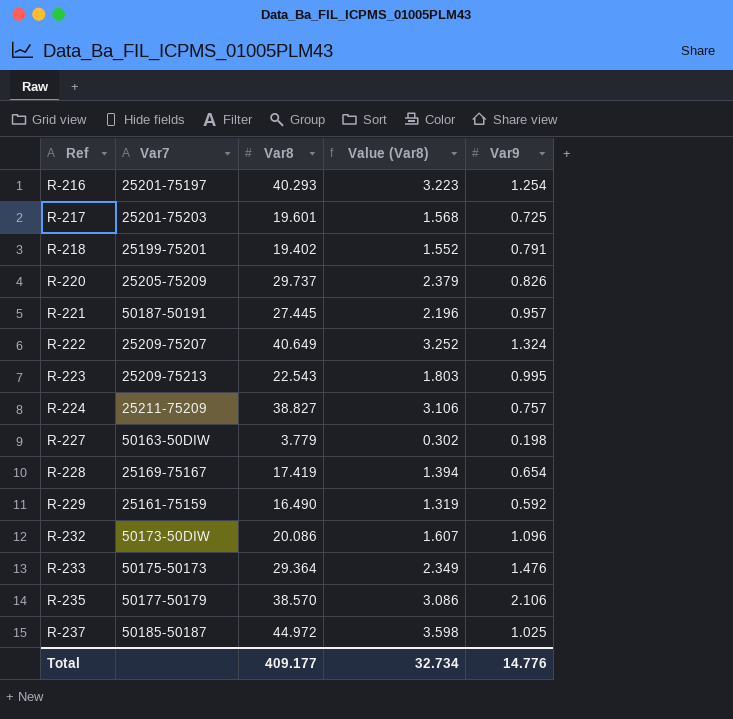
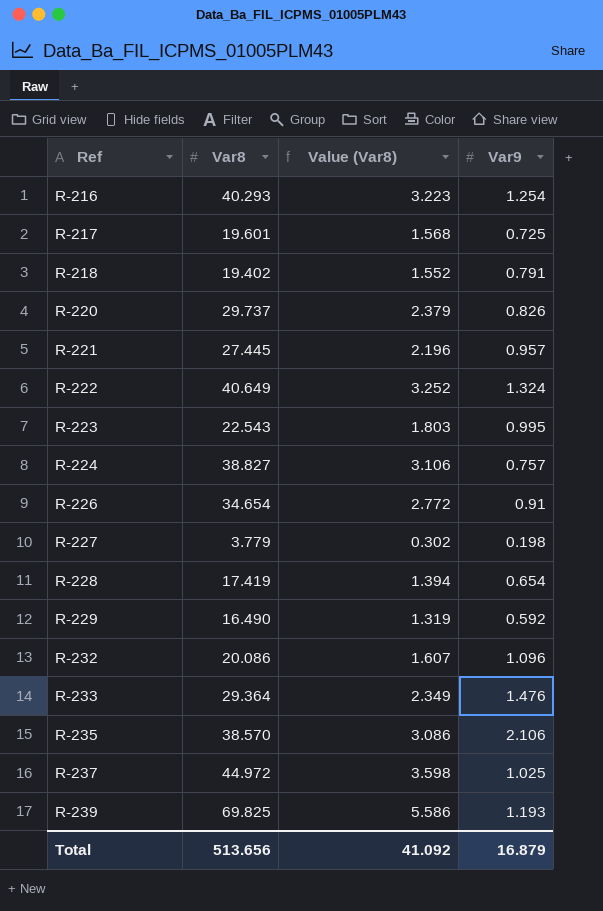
column Var7 | position: 2 -> none
row R-226: none -> 34.654 | 2.772 | 0.91
row R-239: none -> 69.825 | 5.586 | 1.193
Total | Var8: 409.177 -> 513.656
Total | Value (Var8): 32.734 -> 41.092
Total | Var9: 14.776 -> 16.879

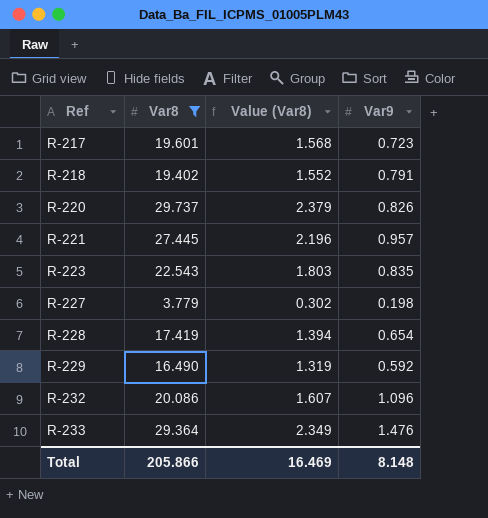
filter: none -> Var8 <= 29.737
R-217 | Var9: 0.725 -> 0.723
R-223 | Var9: 0.995 -> 0.835
Total | Var8: 513.656 -> 205.866
Total | Value (Var8): 41.092 -> 16.469
Total | Var9: 16.879 -> 8.148

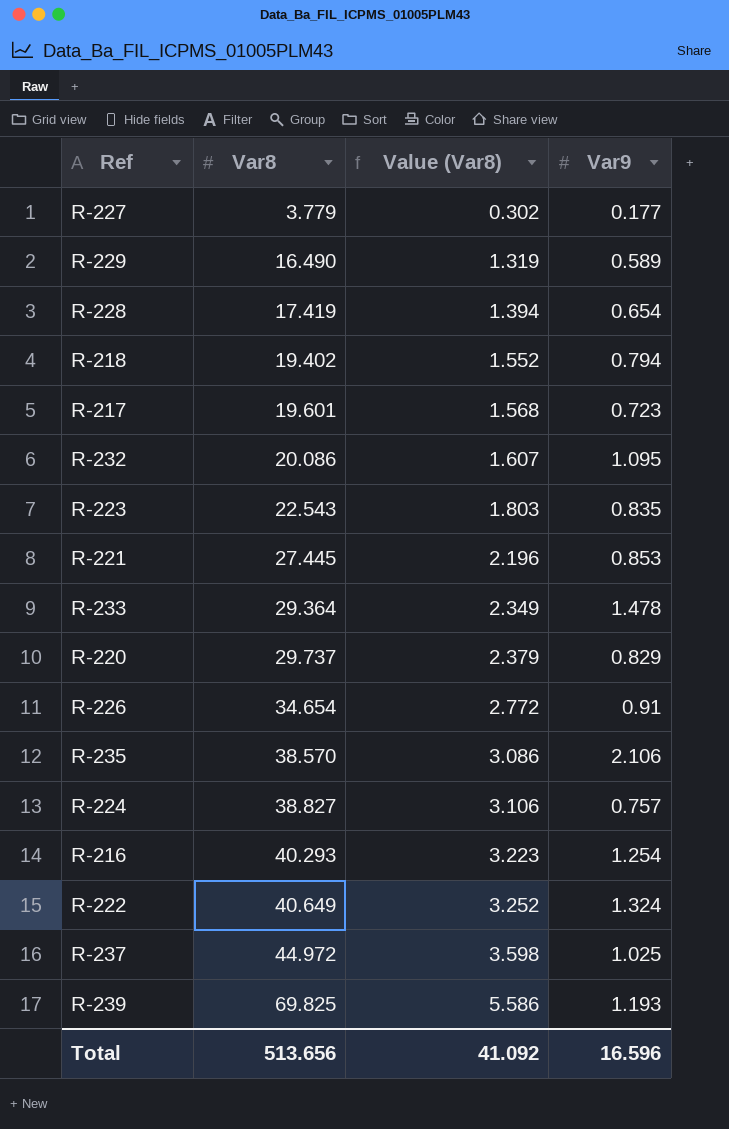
filter: Var8 <= 29.737 -> none
row order: Ref ascending -> Var8 ascending
R-227 | Var9: 0.198 -> 0.177
R-229 | Var9: 0.592 -> 0.589
R-218 | Var9: 0.791 -> 0.794
R-232 | Var9: 1.096 -> 1.095
R-221 | Var9: 0.957 -> 0.853
R-233 | Var9: 1.476 -> 1.478
R-220 | Var9: 0.826 -> 0.829
Total | Var8: 205.866 -> 513.656
Total | Value (Var8): 16.469 -> 41.092
Total | Var9: 8.148 -> 16.596

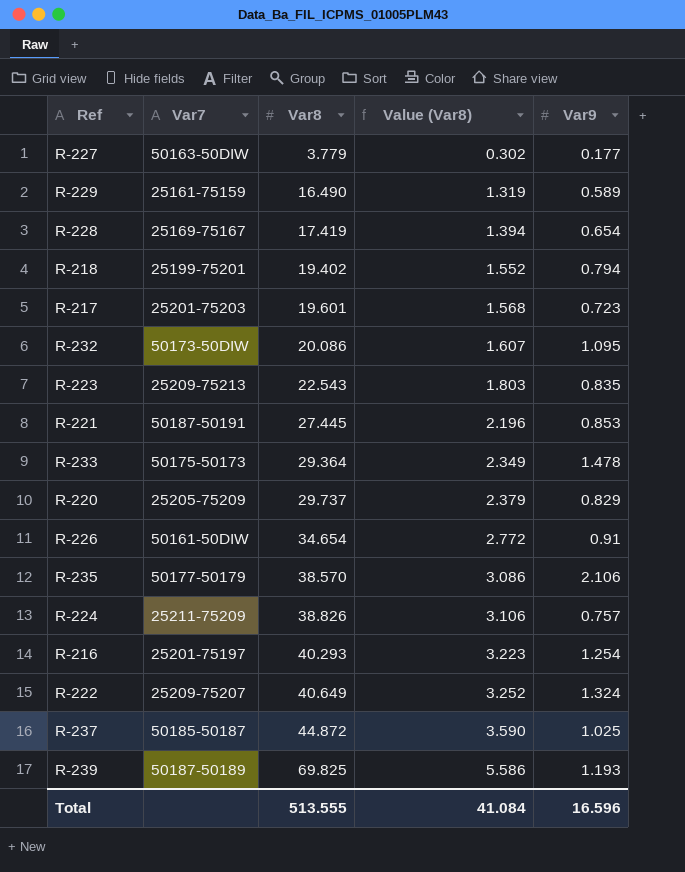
column Var7 | position: none -> 2
R-224 | Var8: 38.827 -> 38.826
R-237 | Var8: 44.972 -> 44.872
R-237 | Value (Var8): 3.598 -> 3.590
Total | Var8: 513.656 -> 513.555
Total | Value (Var8): 41.092 -> 41.084

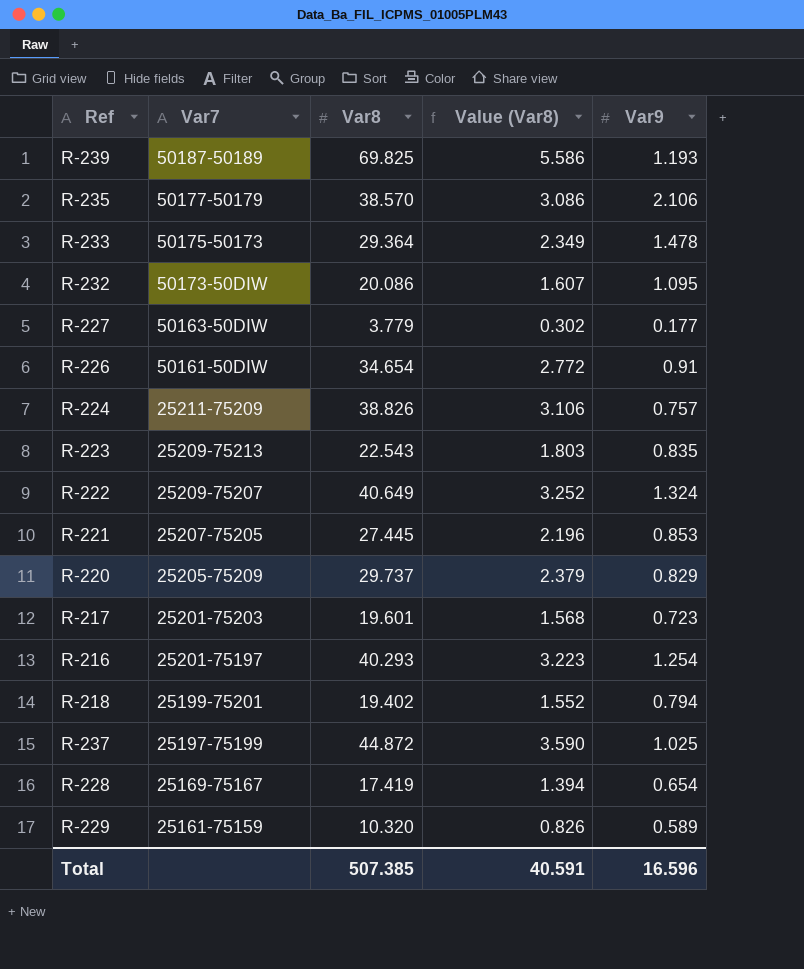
row order: Var8 ascending -> Var7 descending
R-221 | Var7: 50187-50191 -> 25207-75205
R-237 | Var7: 50185-50187 -> 25197-75199
R-229 | Var8: 16.490 -> 10.320
R-229 | Value (Var8): 1.319 -> 0.826
Total | Var8: 513.555 -> 507.385
Total | Value (Var8): 41.084 -> 40.591

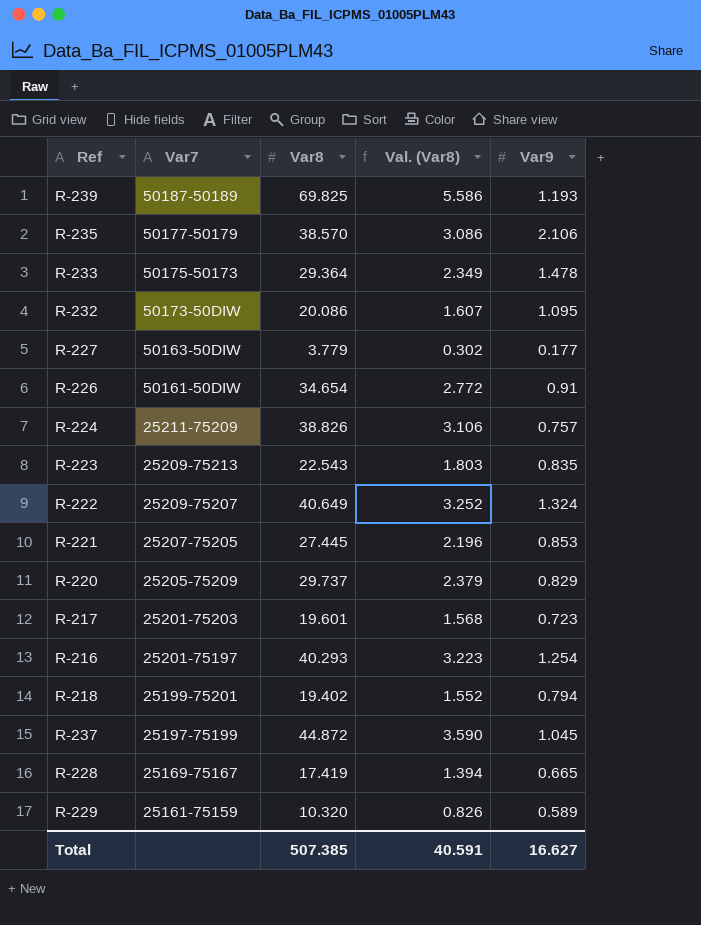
column name: Value (Var8) -> Val. (Var8)
R-237 | Var9: 1.025 -> 1.045
R-228 | Var9: 0.654 -> 0.665
Total | Var9: 16.596 -> 16.627

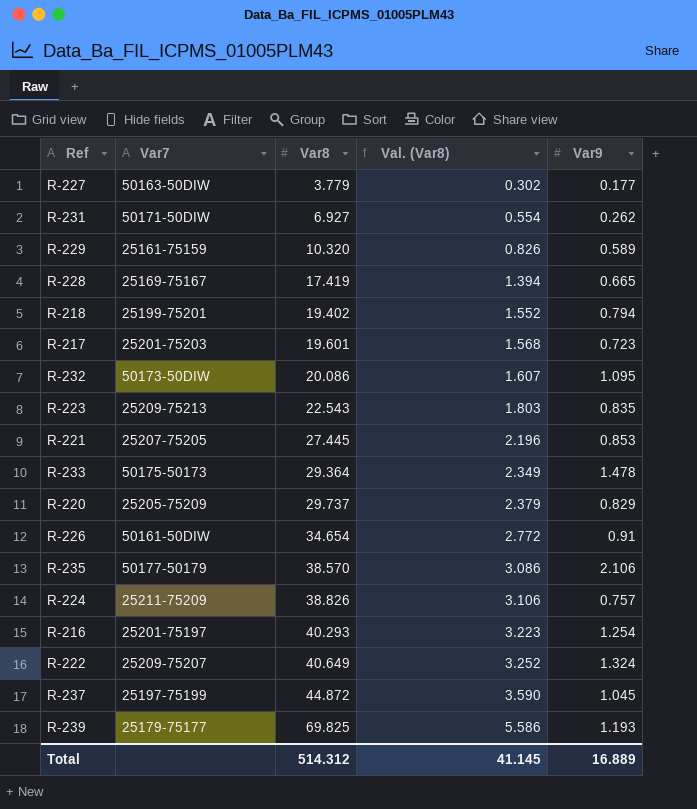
row order: Var7 descending -> Var8 ascending
row R-231: none -> 50171-50DIW | 6.927 | 0.554 | 0.262
R-239 | Var7: 50187-50189 -> 25179-75177
Total | Var8: 507.385 -> 514.312
Total | Val. (Var8): 40.591 -> 41.145
Total | Var9: 16.627 -> 16.889

